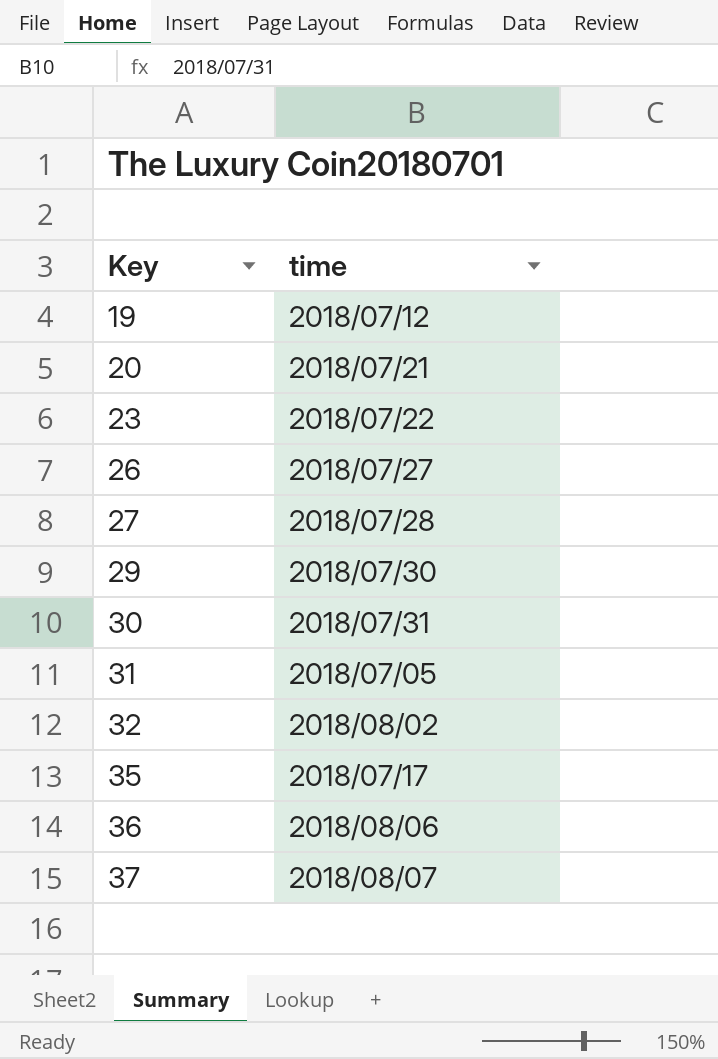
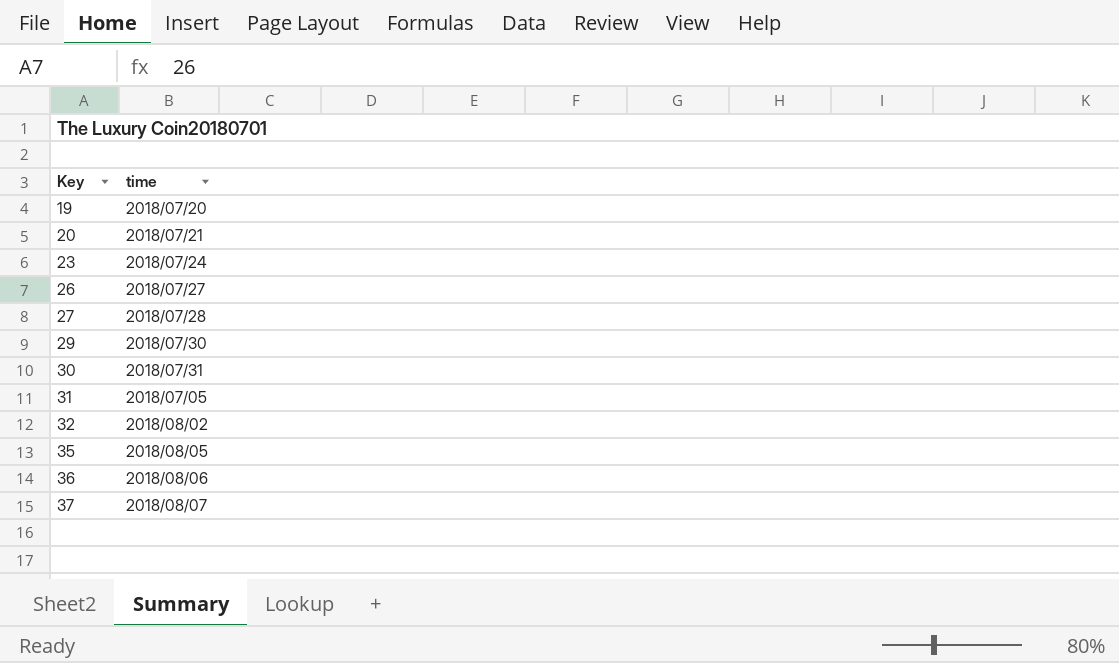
19 | time: 2018/07/12 -> 2018/07/20
23 | time: 2018/07/22 -> 2018/07/24
35 | time: 2018/07/17 -> 2018/08/05

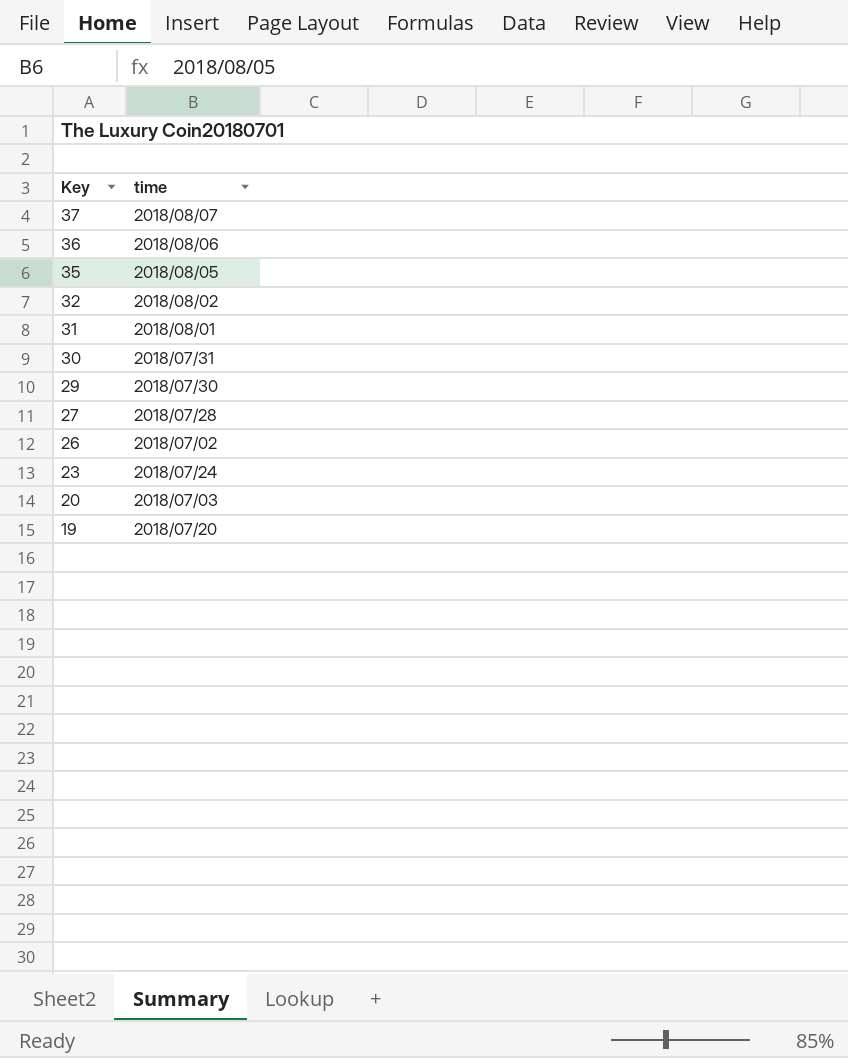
row order: Key ascending -> Key descending
31 | time: 2018/07/05 -> 2018/08/01
26 | time: 2018/07/27 -> 2018/07/02
20 | time: 2018/07/21 -> 2018/07/03

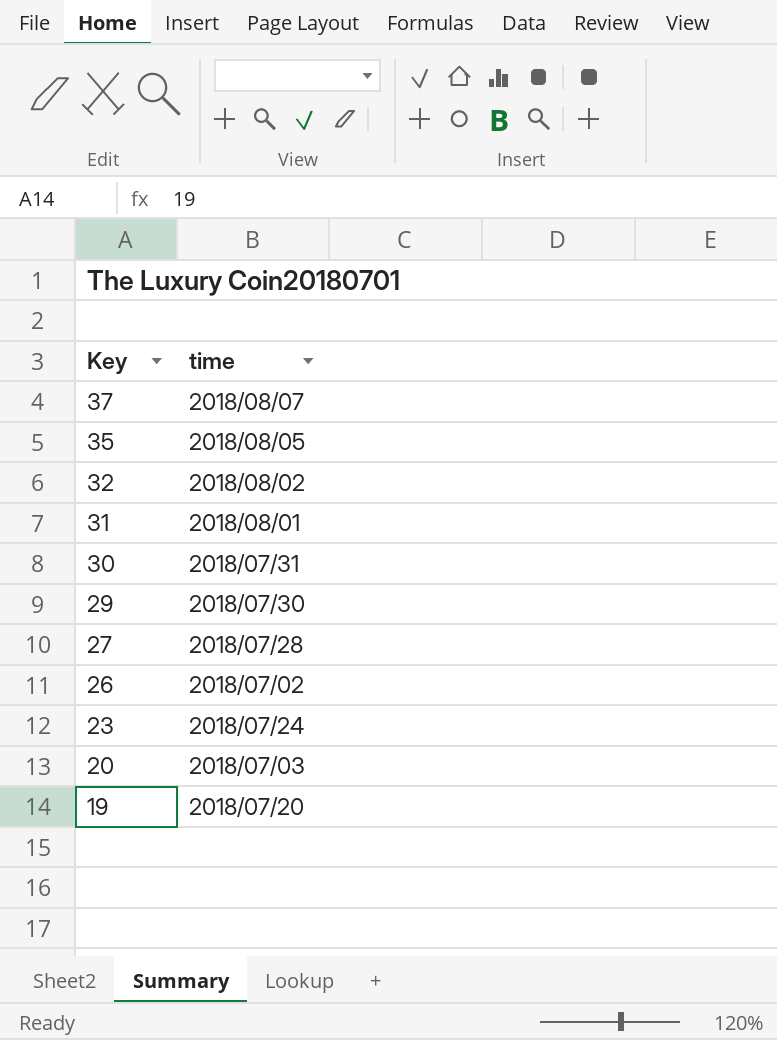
row 36: 2018/08/06 -> none

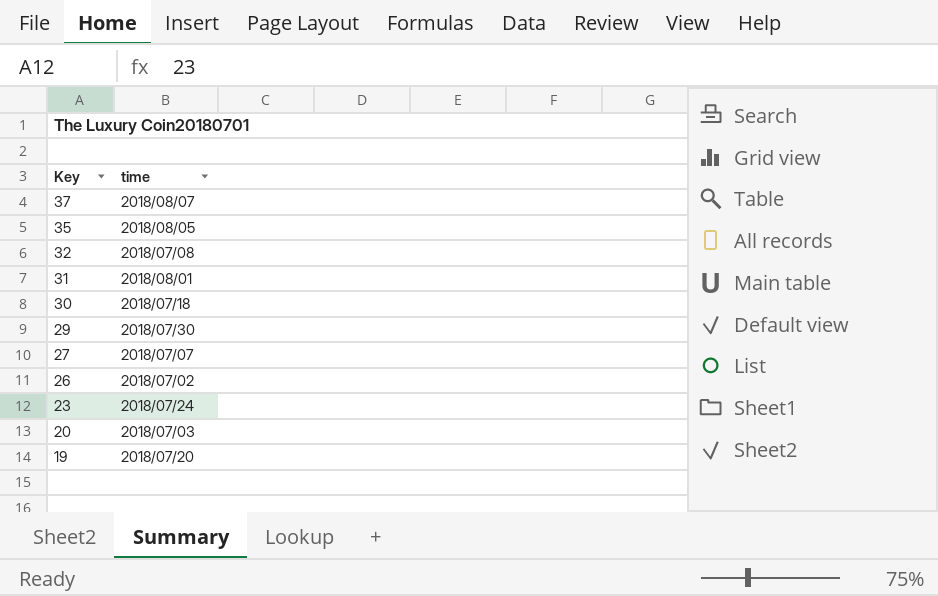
32 | time: 2018/08/02 -> 2018/07/08
30 | time: 2018/07/31 -> 2018/07/18
27 | time: 2018/07/28 -> 2018/07/07

